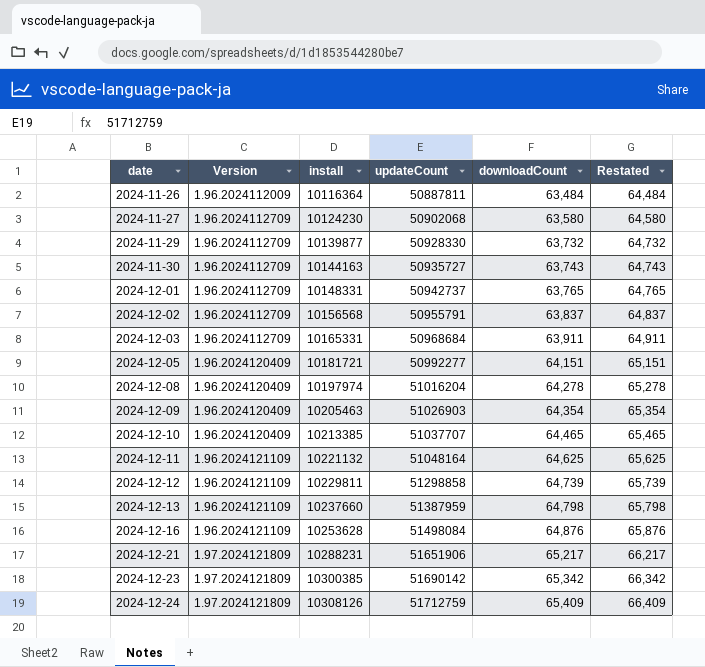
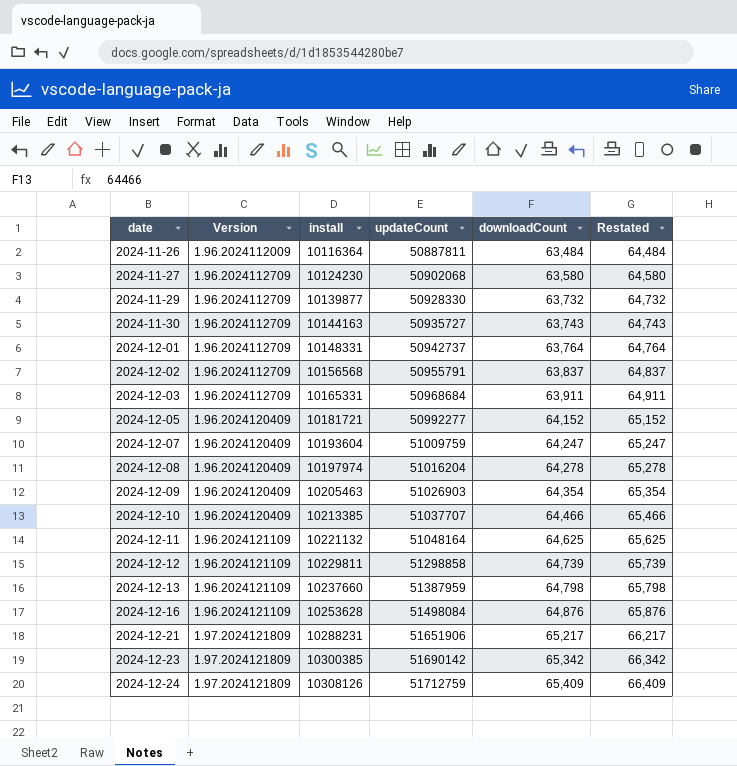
2024-12-01 | downloadCount: 63,765 -> 63,764
2024-12-01 | Restated: 64,765 -> 64,764
2024-12-05 | downloadCount: 64,151 -> 64,152
2024-12-05 | Restated: 65,151 -> 65,152
row 2024-12-07: none -> 1.96.2024120409 | 10193604 | 51009759 | 64,247 | 65,247
2024-12-10 | downloadCount: 64,465 -> 64,466
2024-12-10 | Restated: 65,465 -> 65,466

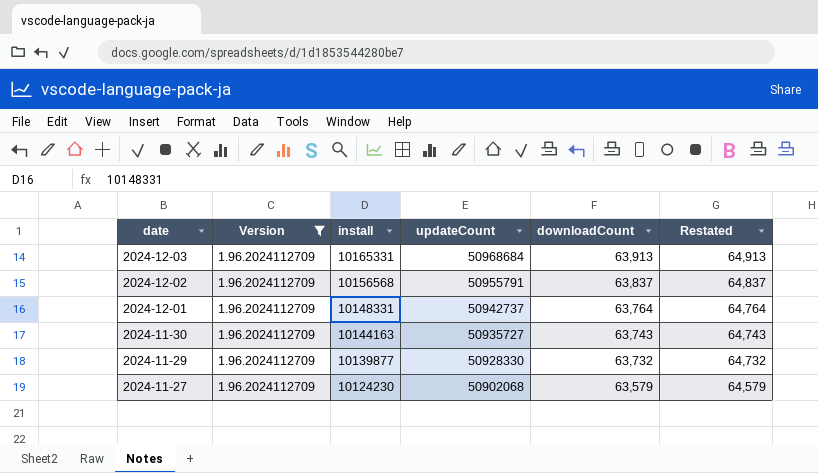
filter: none -> Version = 1.96.2024112709
row order: date ascending -> date descending
2024-12-03 | downloadCount: 63,911 -> 63,913
2024-12-03 | Restated: 64,911 -> 64,913
2024-11-27 | downloadCount: 63,580 -> 63,579
2024-11-27 | Restated: 64,580 -> 64,579

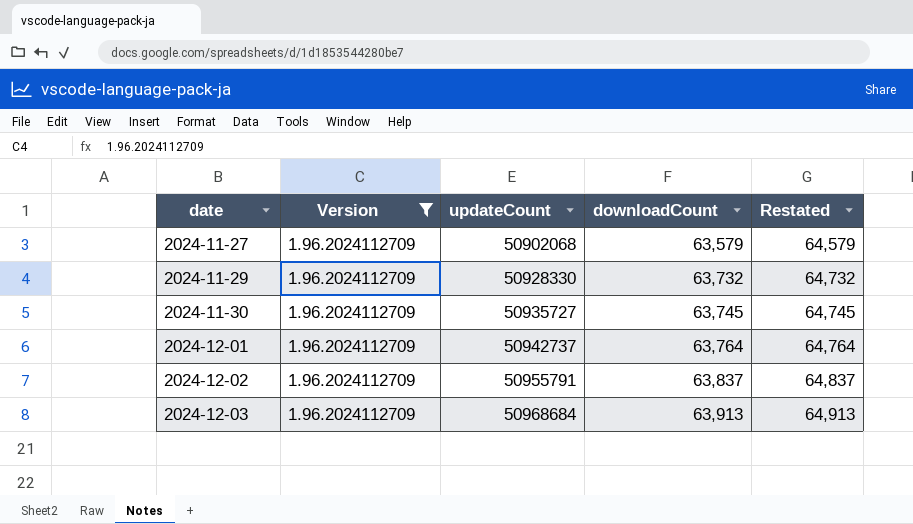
row order: date descending -> date ascending
column install | position: 3 -> none
2024-11-30 | downloadCount: 63,743 -> 63,745
2024-11-30 | Restated: 64,743 -> 64,745

